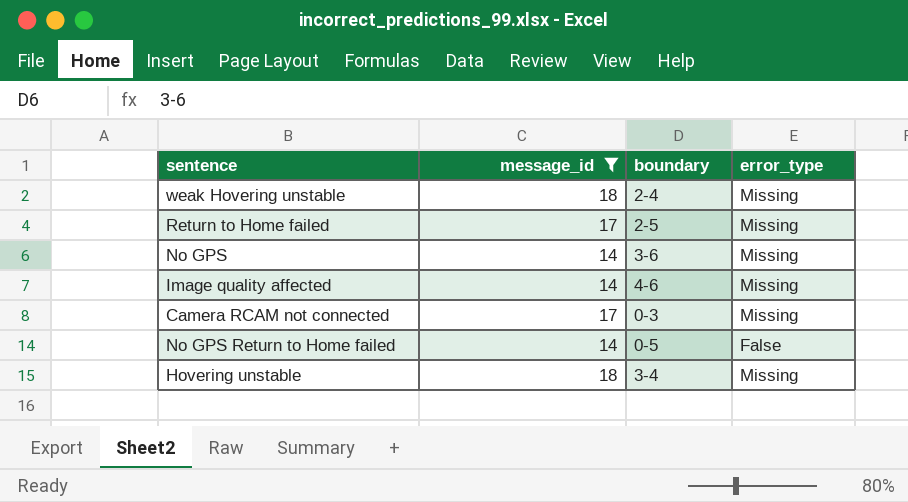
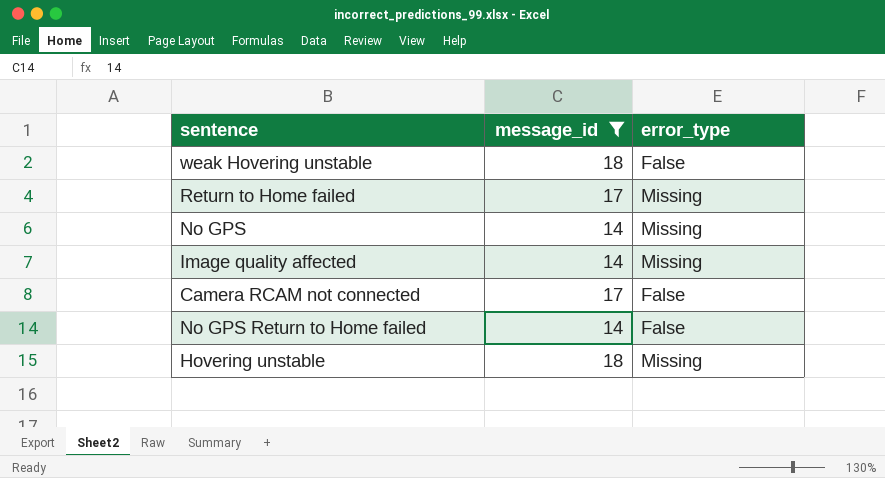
column boundary | position: 3 -> none
weak Hovering unstable | error_type: Missing -> False
Camera RCAM not connected | error_type: Missing -> False

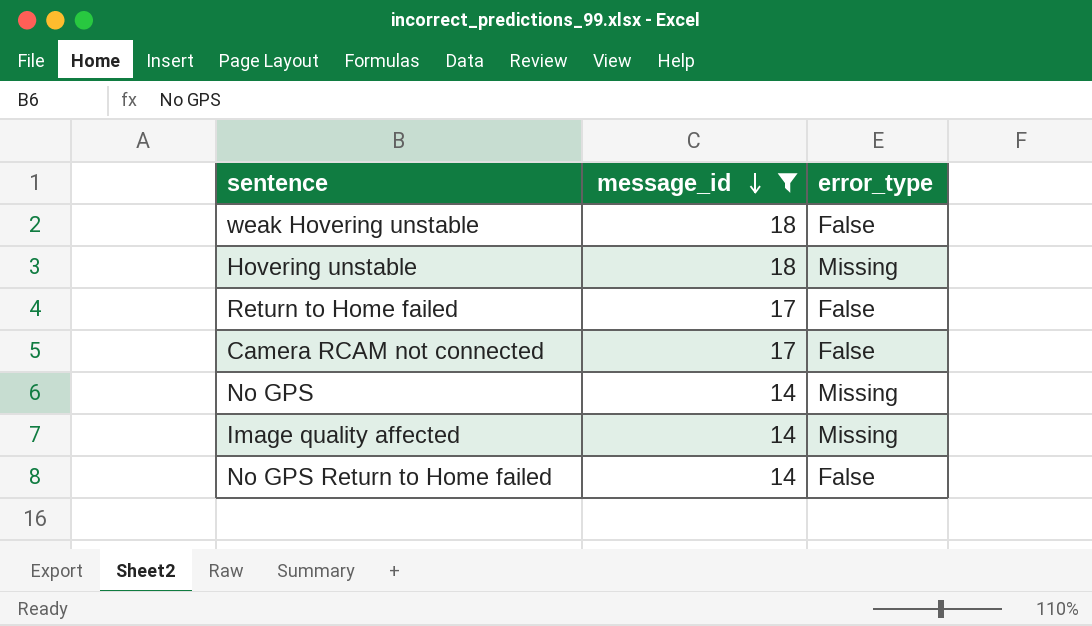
row order: none -> message_id descending
Return to Home failed | error_type: Missing -> False

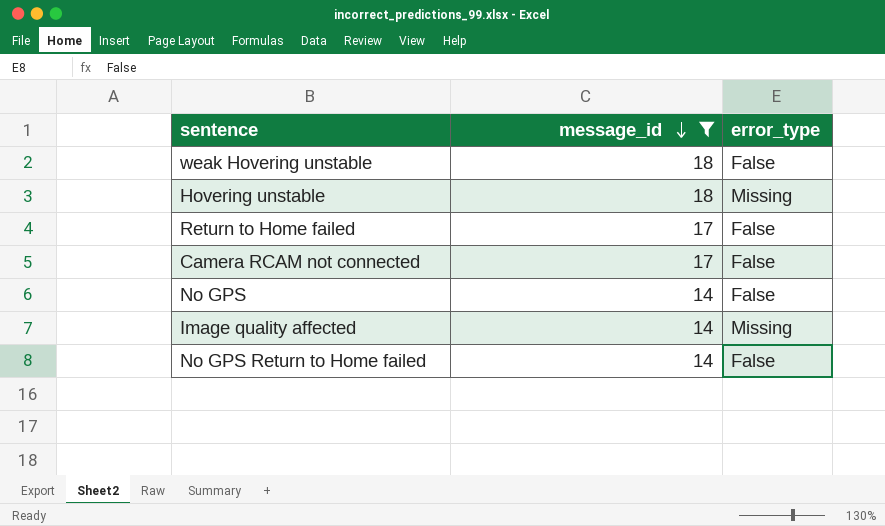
No GPS | error_type: Missing -> False

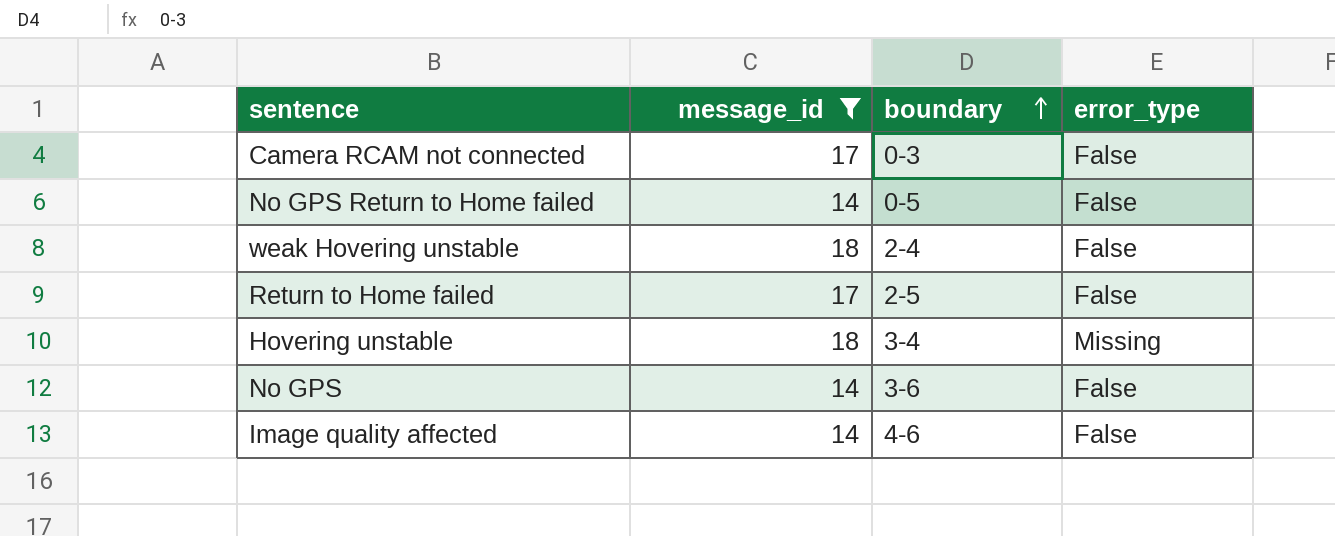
row order: message_id descending -> boundary ascending
column boundary | position: none -> 3
Image quality affected | error_type: Missing -> False

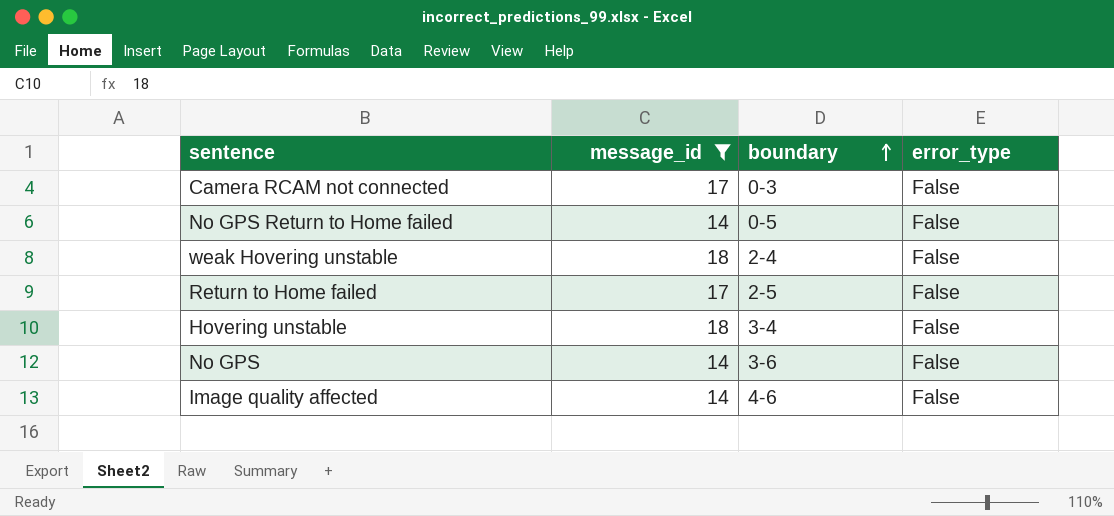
Hovering unstable | error_type: Missing -> False

